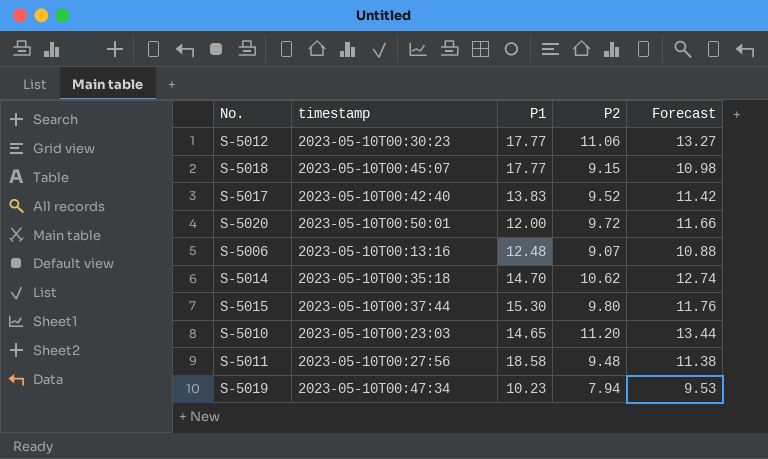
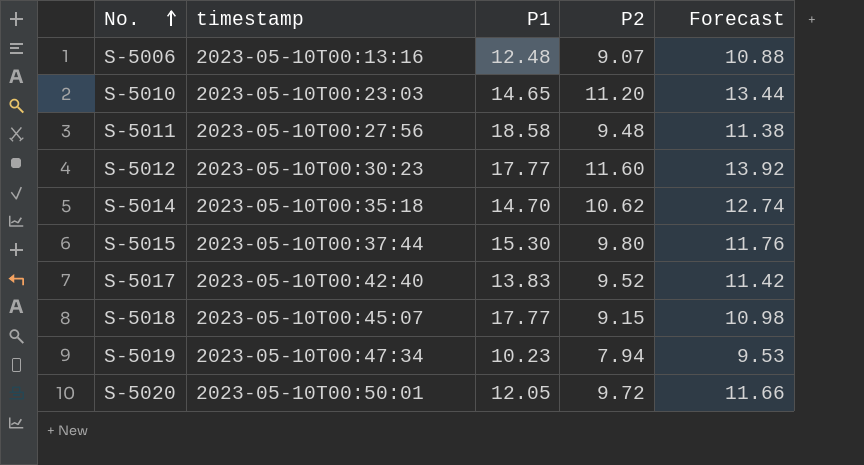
row order: none -> No. ascending
S-5012 | P2: 11.06 -> 11.60
S-5012 | Forecast: 13.27 -> 13.92
S-5020 | P1: 12.00 -> 12.05

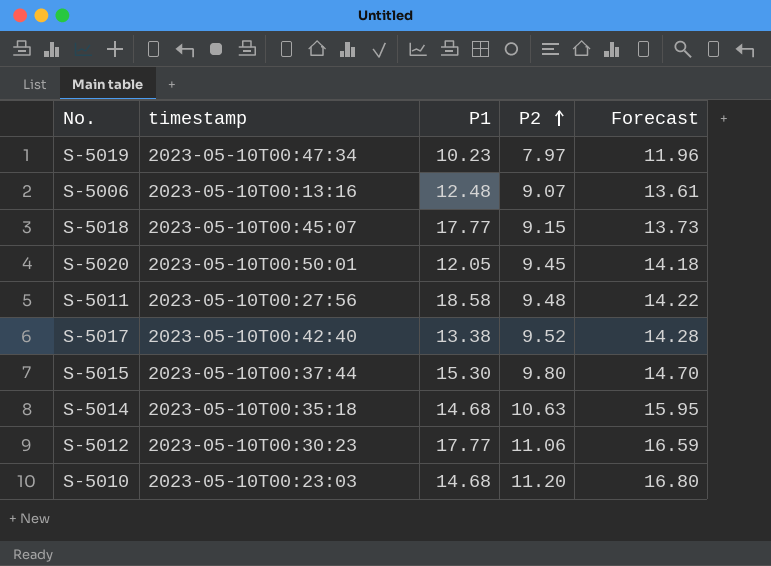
row order: No. ascending -> P2 ascending
column Forecast | formula: [P2] * 1.2 -> [P2] * 1.5
S-5019 | P2: 7.94 -> 7.97
S-5020 | P2: 9.72 -> 9.45
S-5017 | P1: 13.83 -> 13.38
S-5014 | P1: 14.70 -> 14.68
S-5014 | P2: 10.62 -> 10.63
S-5012 | P2: 11.60 -> 11.06
S-5010 | P1: 14.65 -> 14.68

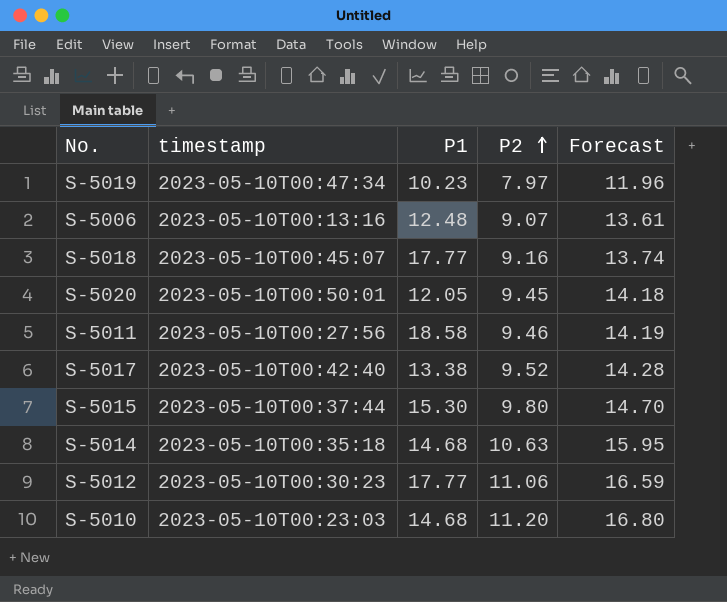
S-5018 | P2: 9.15 -> 9.16
S-5018 | Forecast: 13.73 -> 13.74
S-5011 | P2: 9.48 -> 9.46
S-5011 | Forecast: 14.22 -> 14.19

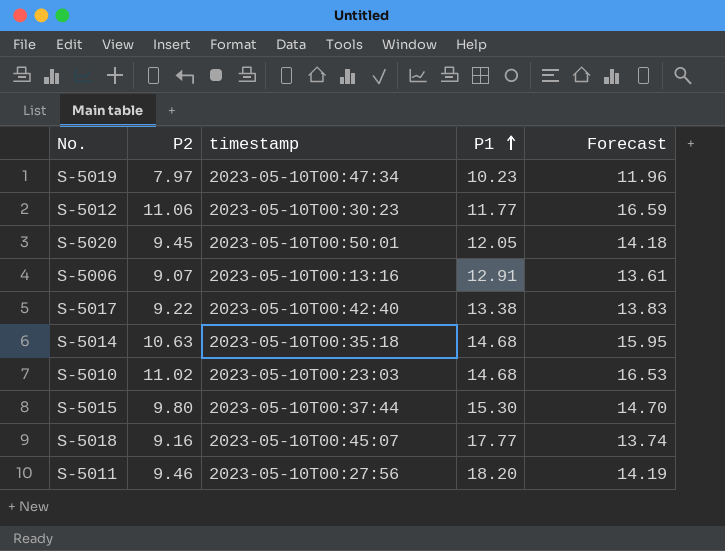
row order: P2 ascending -> P1 ascending
column P2 | position: 4 -> 2
S-5012 | P1: 17.77 -> 11.77
S-5006 | P1: 12.48 -> 12.91
S-5017 | P2: 9.52 -> 9.22
S-5017 | Forecast: 14.28 -> 13.83
S-5010 | P2: 11.20 -> 11.02
S-5010 | Forecast: 16.80 -> 16.53
S-5011 | P1: 18.58 -> 18.20

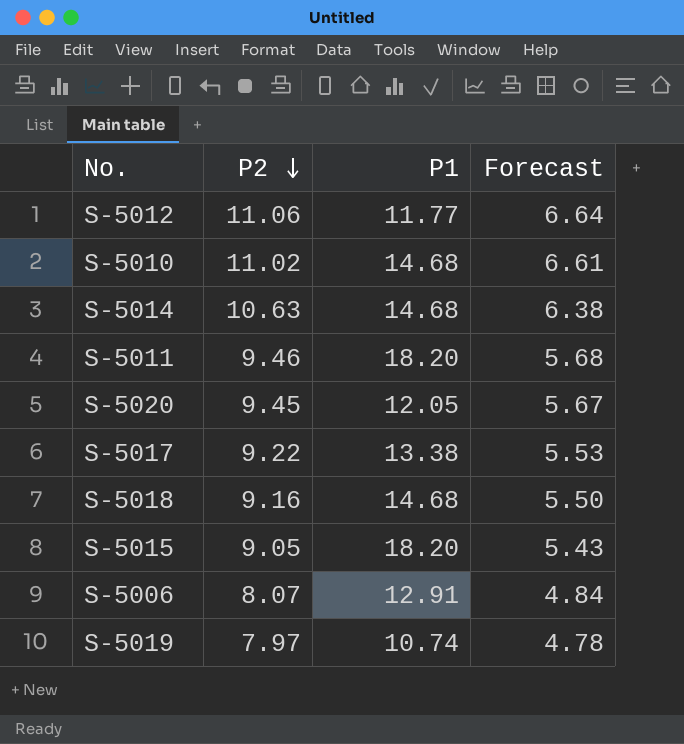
row order: P1 ascending -> P2 descending
column timestamp | position: 3 -> none
column Forecast | formula: [P2] * 1.5 -> [P2] * 0.6
S-5018 | P1: 17.77 -> 14.68
S-5015 | P2: 9.80 -> 9.05
S-5015 | P1: 15.30 -> 18.20
S-5006 | P2: 9.07 -> 8.07
S-5019 | P1: 10.23 -> 10.74

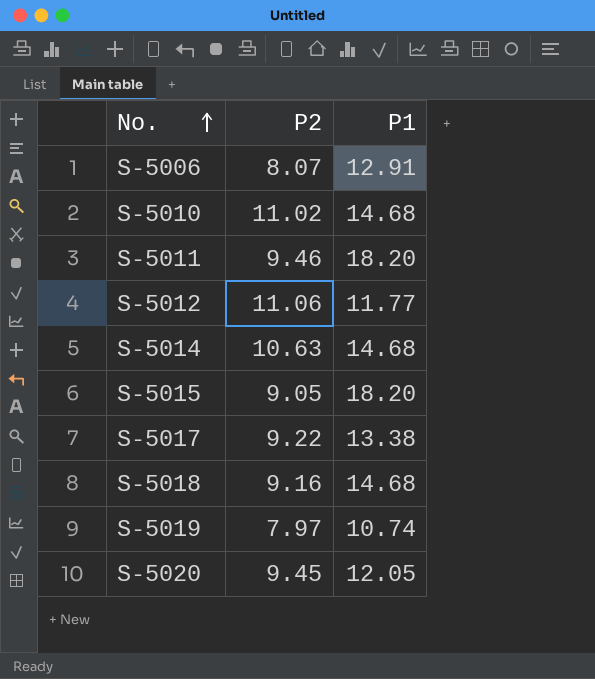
row order: P2 descending -> No. ascending
column Forecast | formula: [P2] * 0.6 -> none

